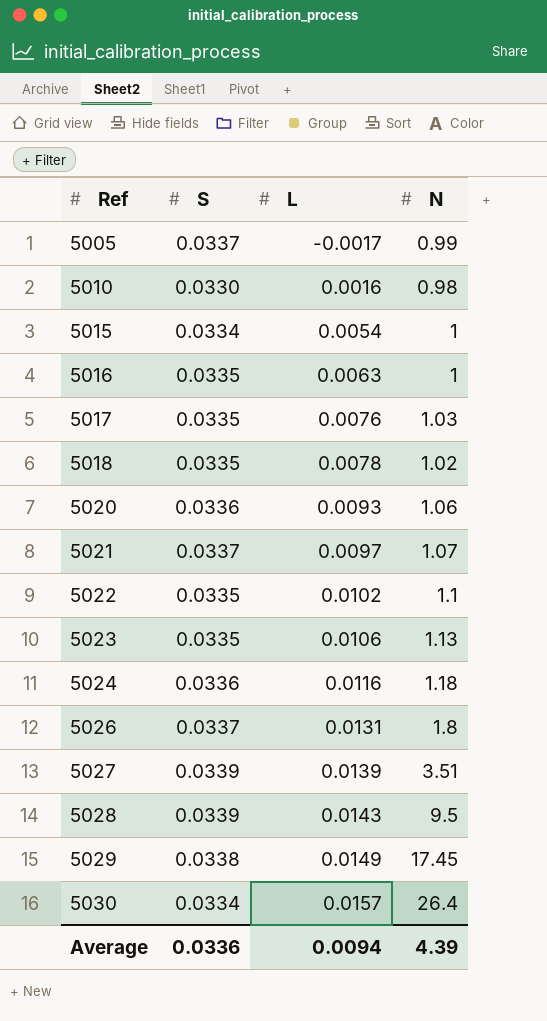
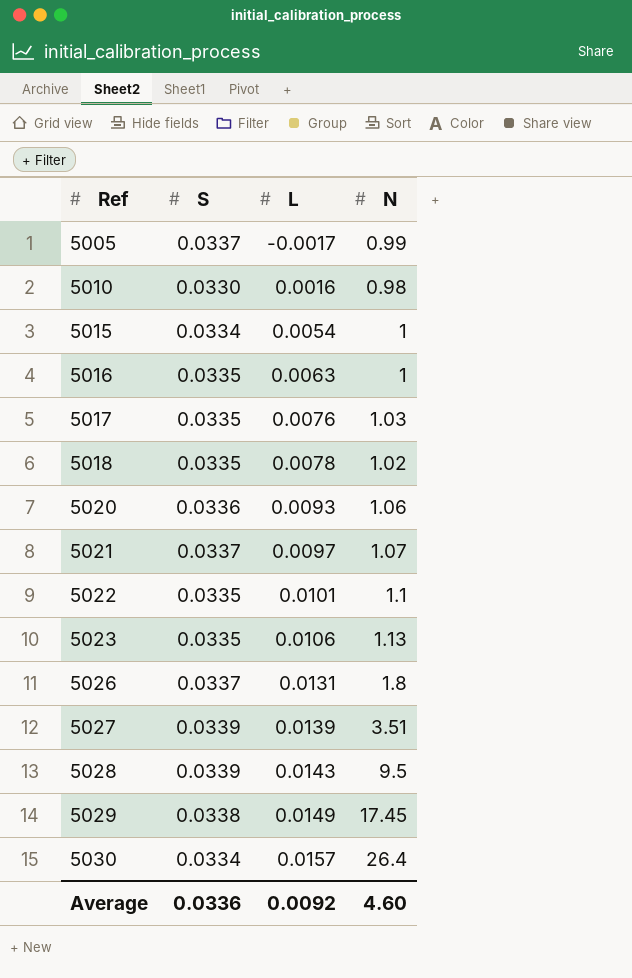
row 5024: 0.0336 | 0.0116 | 1.18 -> none
5022 | L: 0.0102 -> 0.0101
Average | L: 0.0094 -> 0.0092
Average | N: 4.39 -> 4.60

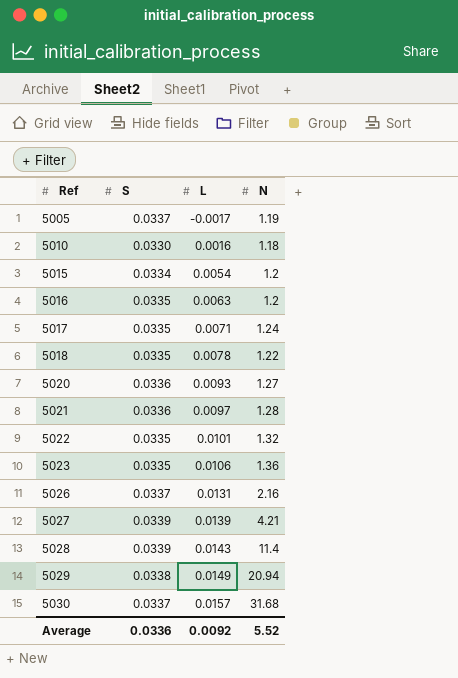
5005 | N: 0.99 -> 1.19
5010 | N: 0.98 -> 1.18
5015 | N: 1 -> 1.2
5016 | N: 1 -> 1.2
5017 | L: 0.0076 -> 0.0071
5017 | N: 1.03 -> 1.24
5018 | N: 1.02 -> 1.22
5020 | N: 1.06 -> 1.27
5021 | S: 0.0337 -> 0.0336
5021 | N: 1.07 -> 1.28
5022 | N: 1.1 -> 1.32
5023 | N: 1.13 -> 1.36
5026 | N: 1.8 -> 2.16
5027 | N: 3.51 -> 4.21
5028 | N: 9.5 -> 11.4
5029 | N: 17.45 -> 20.94
5030 | S: 0.0334 -> 0.0337
5030 | N: 26.4 -> 31.68
Average | N: 4.60 -> 5.52

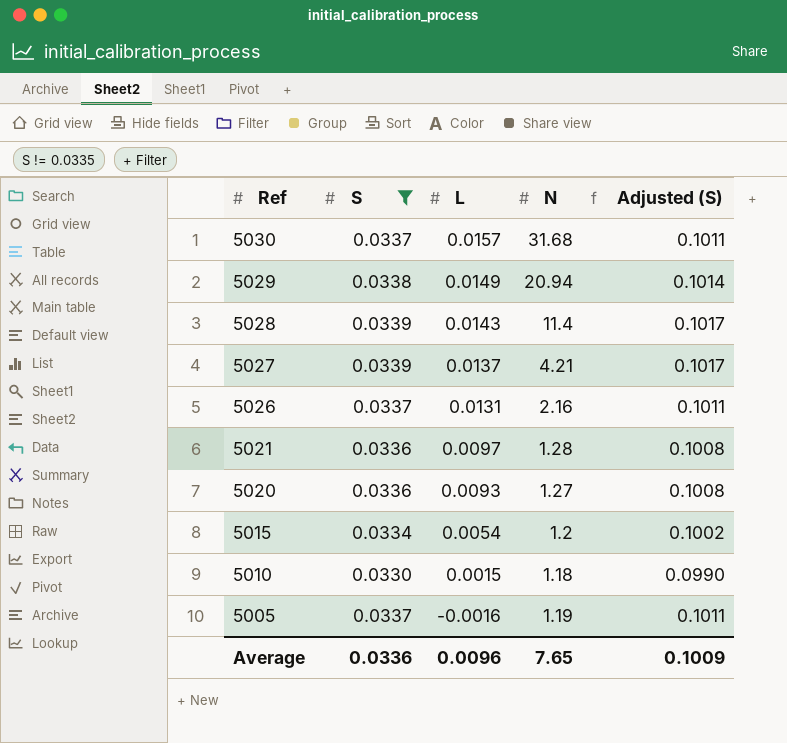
filter: none -> S != 0.0335
row order: Ref ascending -> Ref descending
column Adjusted (S) | formula: none -> [S] * 3
5027 | L: 0.0139 -> 0.0137
5010 | L: 0.0016 -> 0.0015
5005 | L: -0.0017 -> -0.0016
Average | L: 0.0092 -> 0.0096
Average | N: 5.52 -> 7.65

